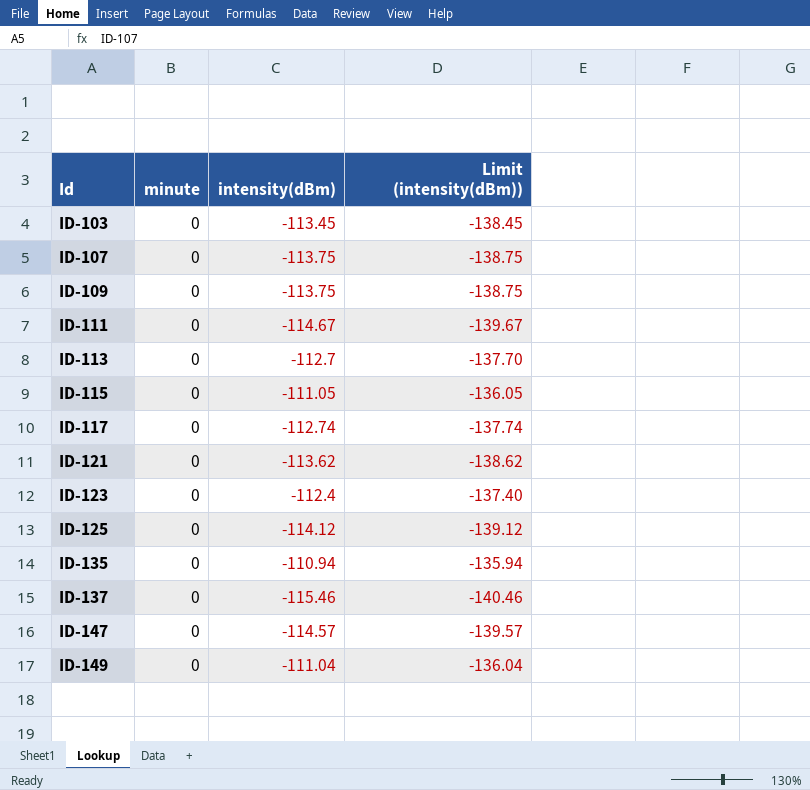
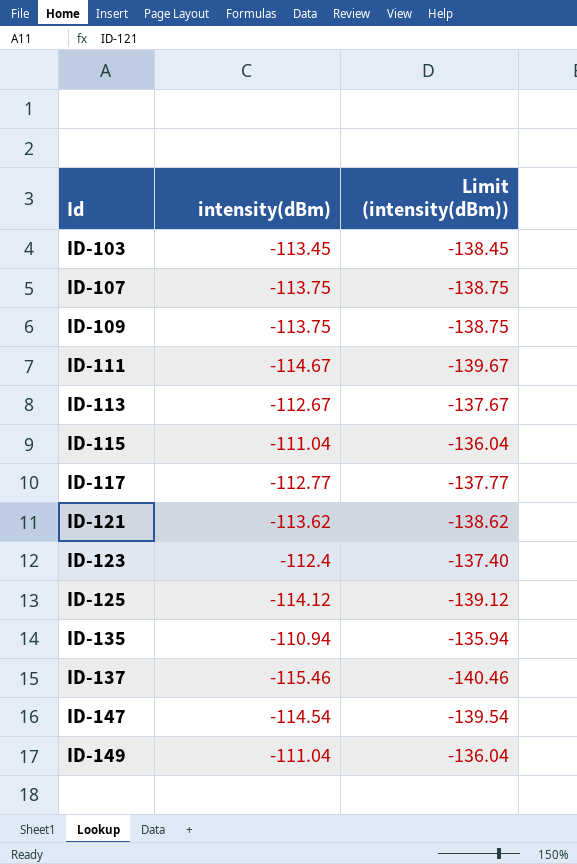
column minute | position: 2 -> none
ID-113 | intensity(dBm): -112.7 -> -112.67
ID-113 | Limit (intensity(dBm)): -137.70 -> -137.67
ID-115 | intensity(dBm): -111.05 -> -111.04
ID-115 | Limit (intensity(dBm)): -136.05 -> -136.04
ID-117 | intensity(dBm): -112.74 -> -112.77
ID-117 | Limit (intensity(dBm)): -137.74 -> -137.77
ID-147 | intensity(dBm): -114.57 -> -114.54
ID-147 | Limit (intensity(dBm)): -139.57 -> -139.54

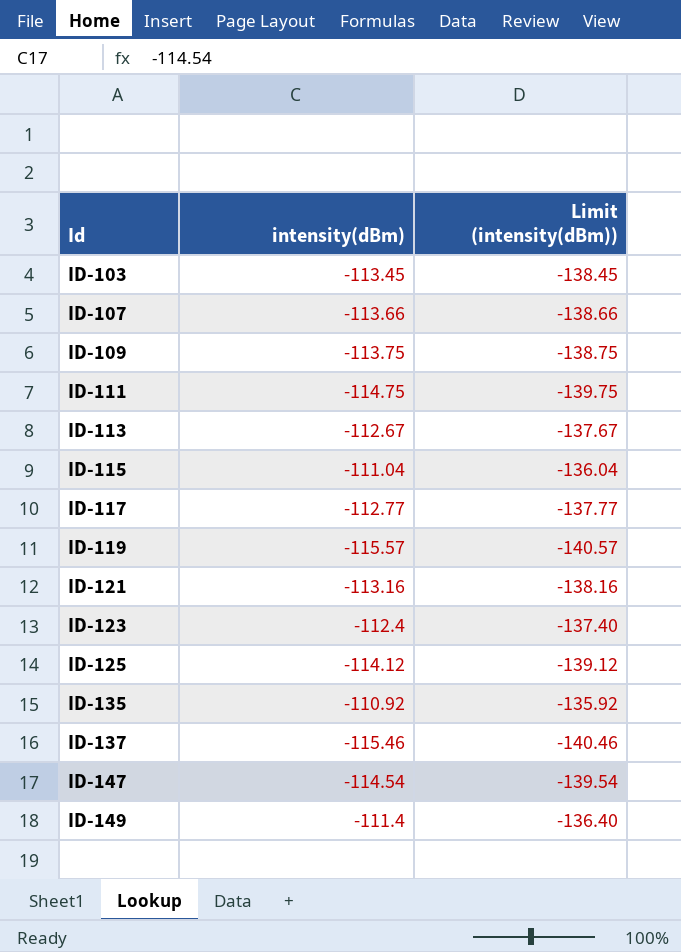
ID-107 | intensity(dBm): -113.75 -> -113.66
ID-107 | Limit (intensity(dBm)): -138.75 -> -138.66
ID-111 | intensity(dBm): -114.67 -> -114.75
ID-111 | Limit (intensity(dBm)): -139.67 -> -139.75
row ID-119: none -> -115.57 | -140.57
ID-121 | intensity(dBm): -113.62 -> -113.16
ID-121 | Limit (intensity(dBm)): -138.62 -> -138.16
ID-135 | intensity(dBm): -110.94 -> -110.92
ID-135 | Limit (intensity(dBm)): -135.94 -> -135.92
ID-149 | intensity(dBm): -111.04 -> -111.4
ID-149 | Limit (intensity(dBm)): -136.04 -> -136.40

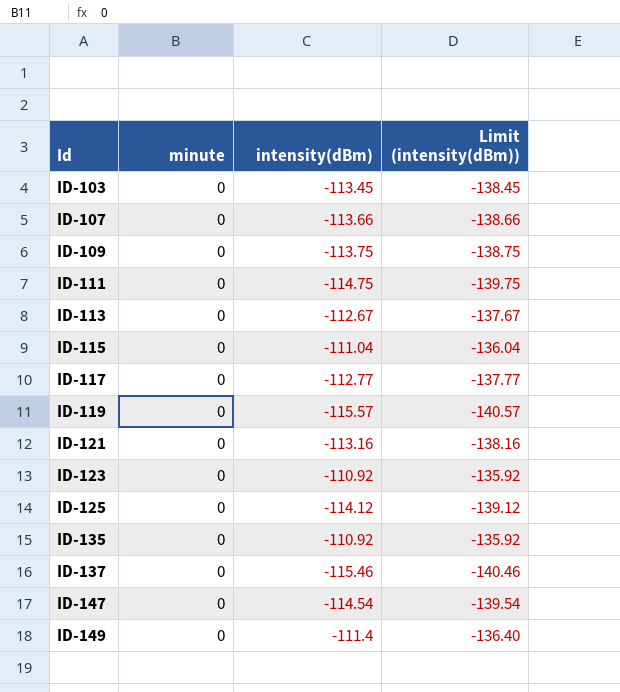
column minute | position: none -> 2
ID-123 | intensity(dBm): -112.4 -> -110.92
ID-123 | Limit (intensity(dBm)): -137.40 -> -135.92

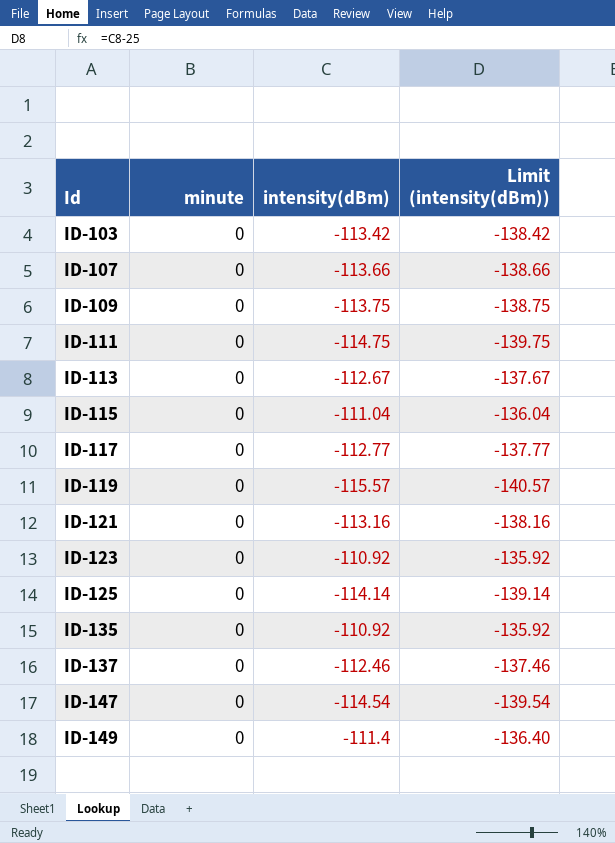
ID-103 | intensity(dBm): -113.45 -> -113.42
ID-103 | Limit (intensity(dBm)): -138.45 -> -138.42
ID-125 | intensity(dBm): -114.12 -> -114.14
ID-125 | Limit (intensity(dBm)): -139.12 -> -139.14
ID-137 | intensity(dBm): -115.46 -> -112.46
ID-137 | Limit (intensity(dBm)): -140.46 -> -137.46

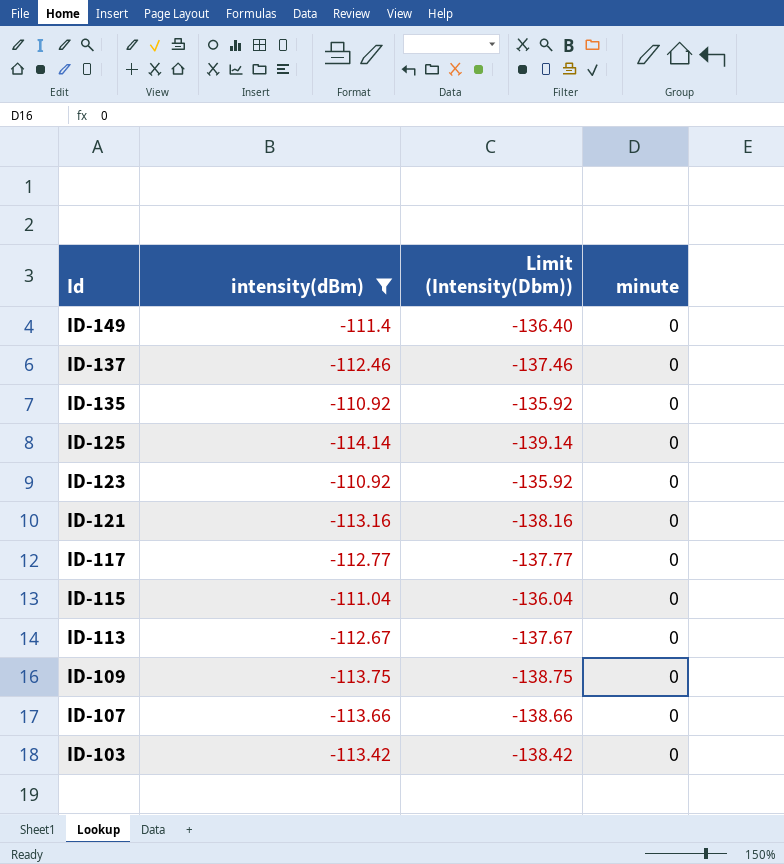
filter: none -> intensity(dBm) >= -114.14
row order: Id ascending -> Id descending
column name: Limit (intensity(dBm)) -> Limit (Intensity(Dbm))
column minute | position: 2 -> 4

